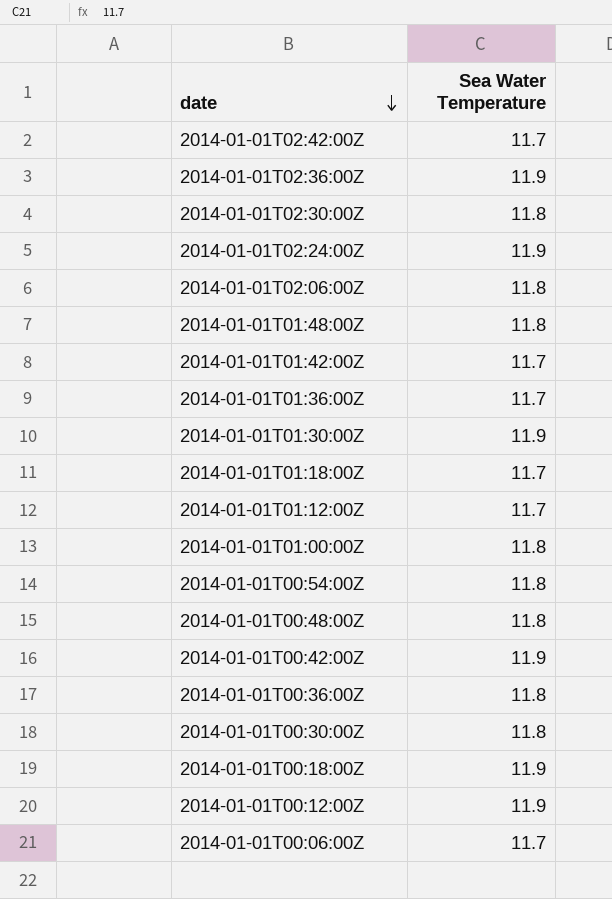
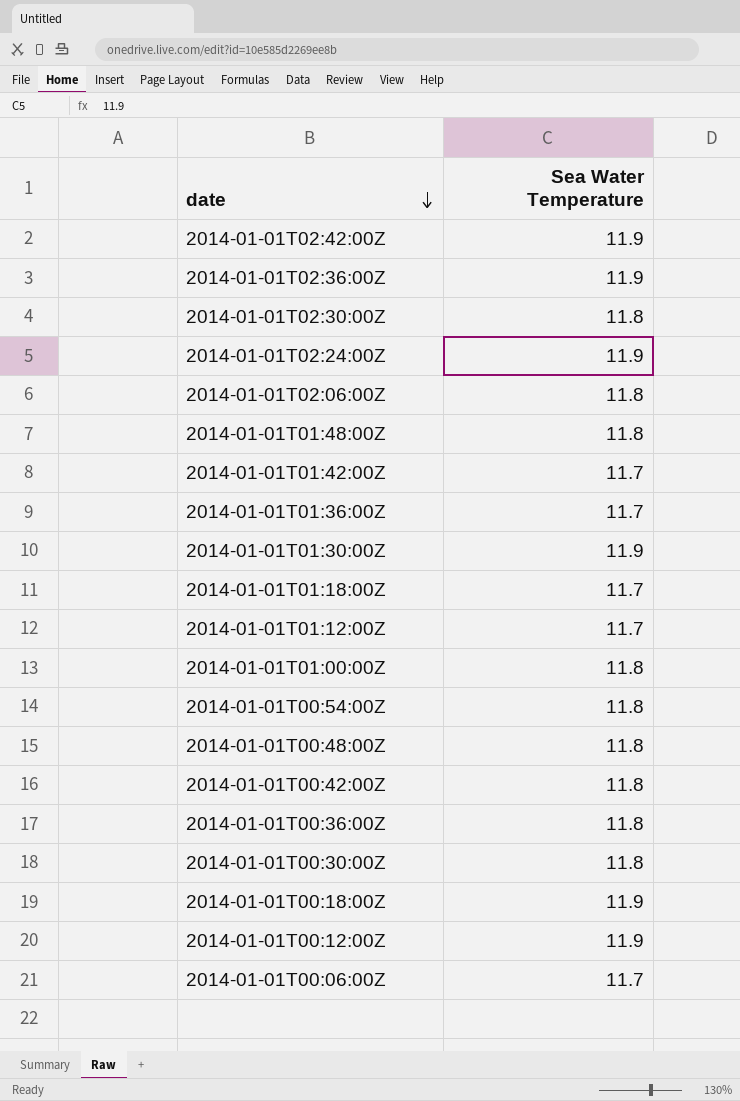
2014-01-01T02:42:00Z | Sea Water Temperature: 11.7 -> 11.9
2014-01-01T00:42:00Z | Sea Water Temperature: 11.9 -> 11.8

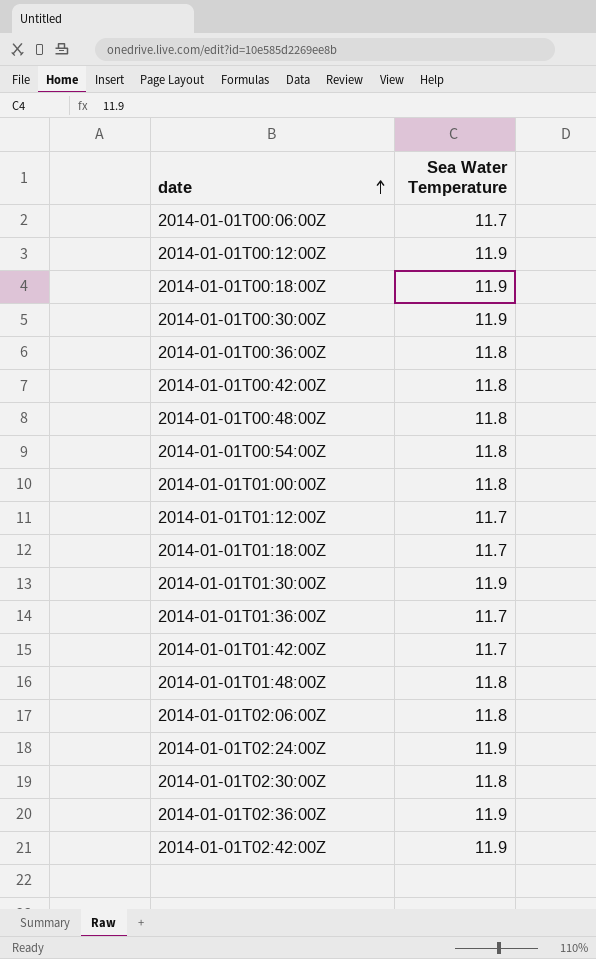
row order: date descending -> date ascending
2014-01-01T00:30:00Z | Sea Water Temperature: 11.8 -> 11.9

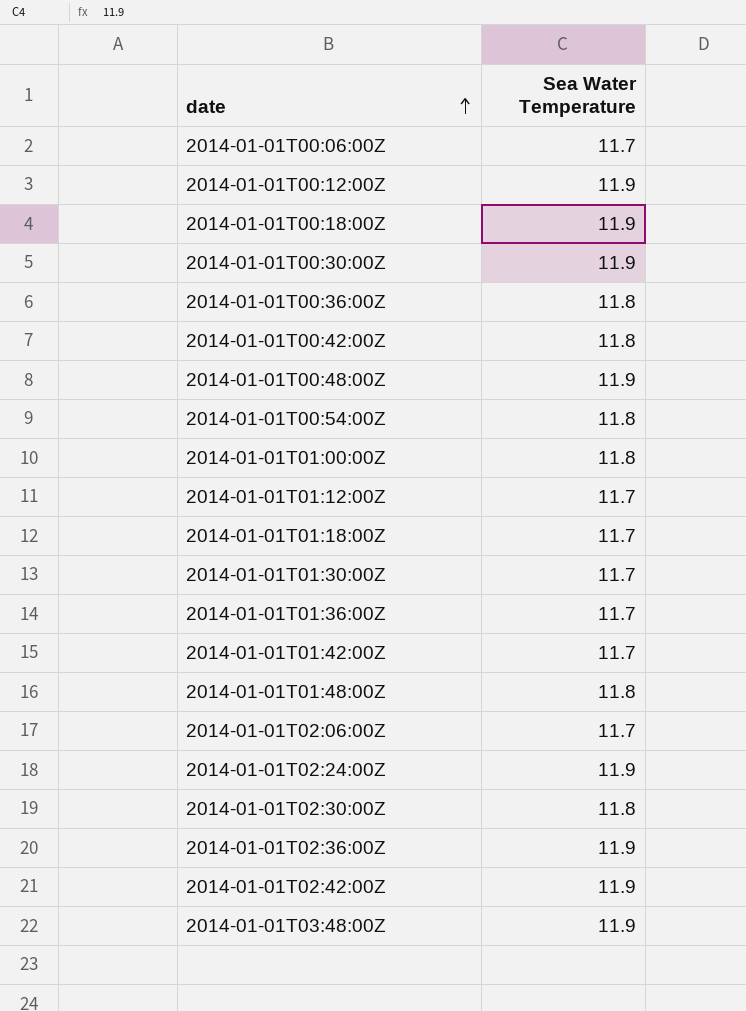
2014-01-01T00:48:00Z | Sea Water Temperature: 11.8 -> 11.9
2014-01-01T01:30:00Z | Sea Water Temperature: 11.9 -> 11.7
2014-01-01T02:06:00Z | Sea Water Temperature: 11.8 -> 11.7
row 2014-01-01T03:48:00Z: none -> 11.9

